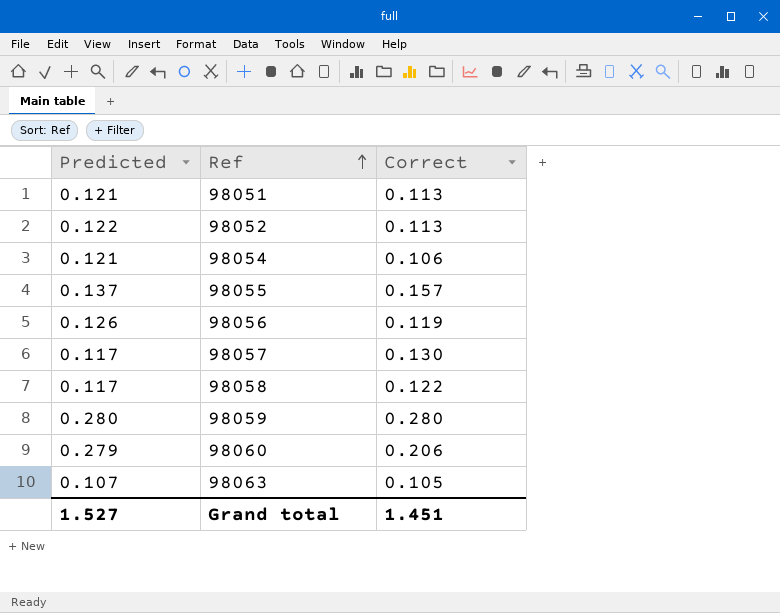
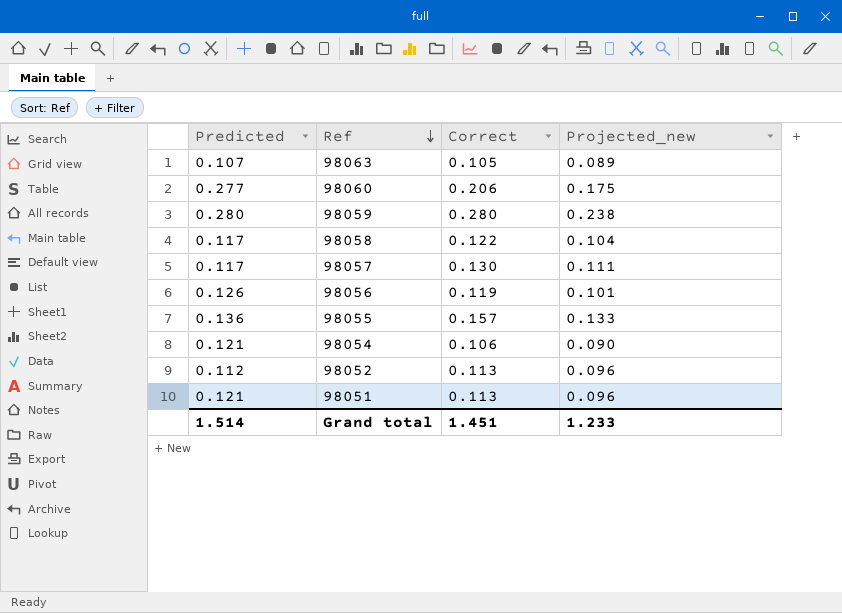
row order: Ref ascending -> Ref descending
column Projected_new | formula: none -> [Correct] * 0.85
98060 | Predicted: 0.279 -> 0.277
98055 | Predicted: 0.137 -> 0.136
98052 | Predicted: 0.122 -> 0.112
Grand total | Predicted: 1.527 -> 1.514

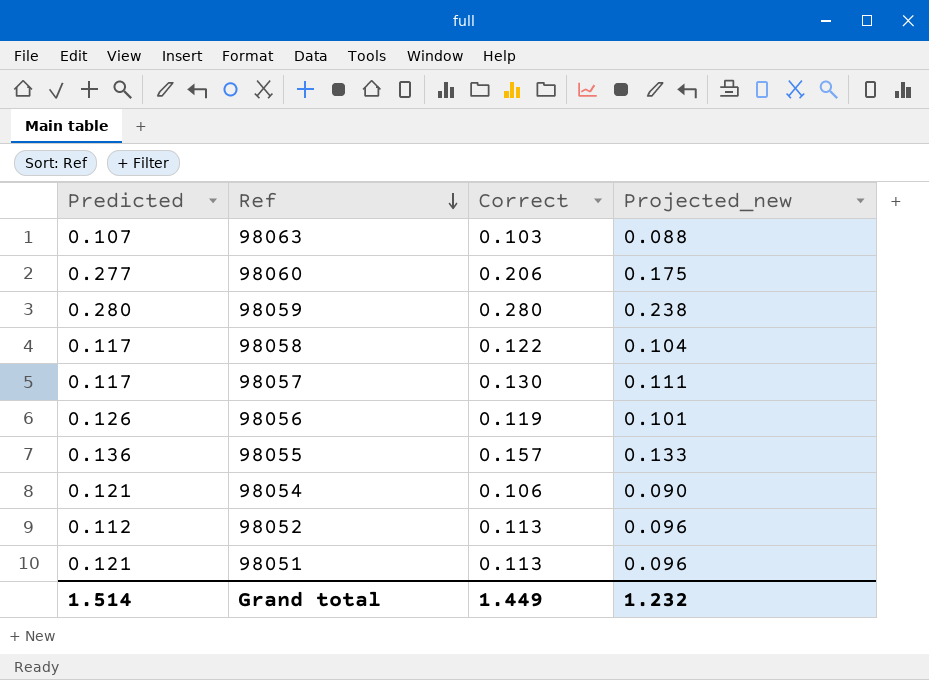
98063 | Correct: 0.105 -> 0.103
98063 | Projected_new: 0.089 -> 0.088
Grand total | Correct: 1.451 -> 1.449
Grand total | Projected_new: 1.233 -> 1.232

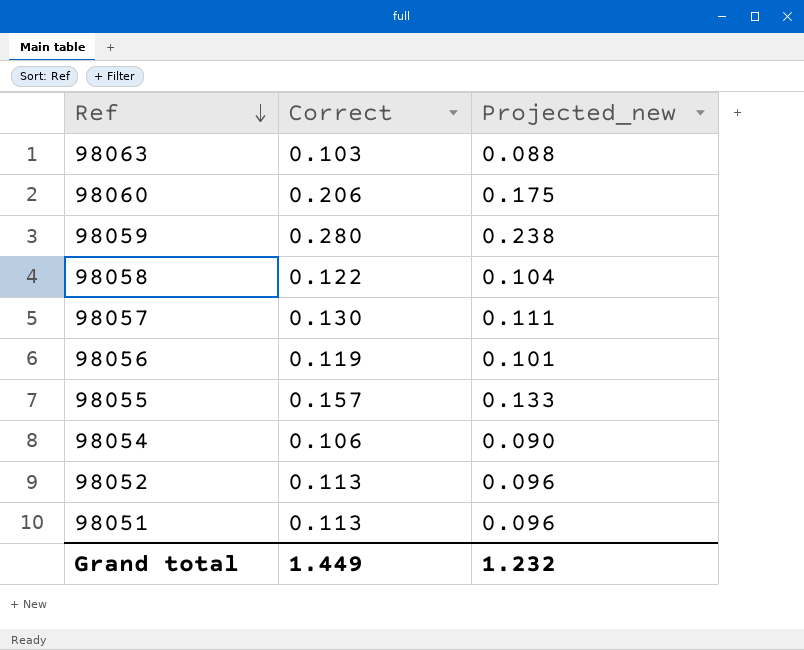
column Predicted | position: 1 -> none

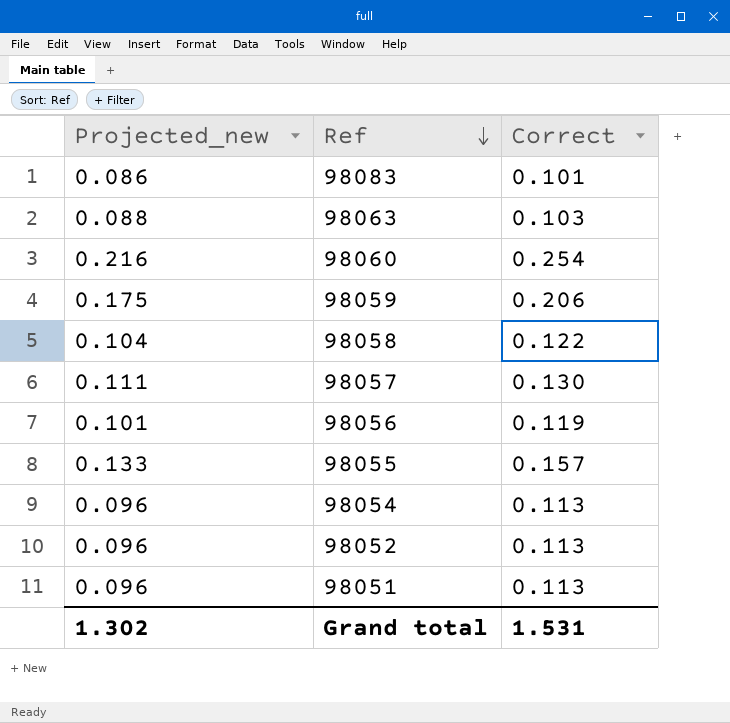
column Projected_new | position: 3 -> 1
row 98083: none -> 0.086 | 0.101
98060 | Projected_new: 0.175 -> 0.216
98060 | Correct: 0.206 -> 0.254
98059 | Projected_new: 0.238 -> 0.175
98059 | Correct: 0.280 -> 0.206
98054 | Projected_new: 0.090 -> 0.096
98054 | Correct: 0.106 -> 0.113
Grand total | Projected_new: 1.232 -> 1.302
Grand total | Correct: 1.449 -> 1.531

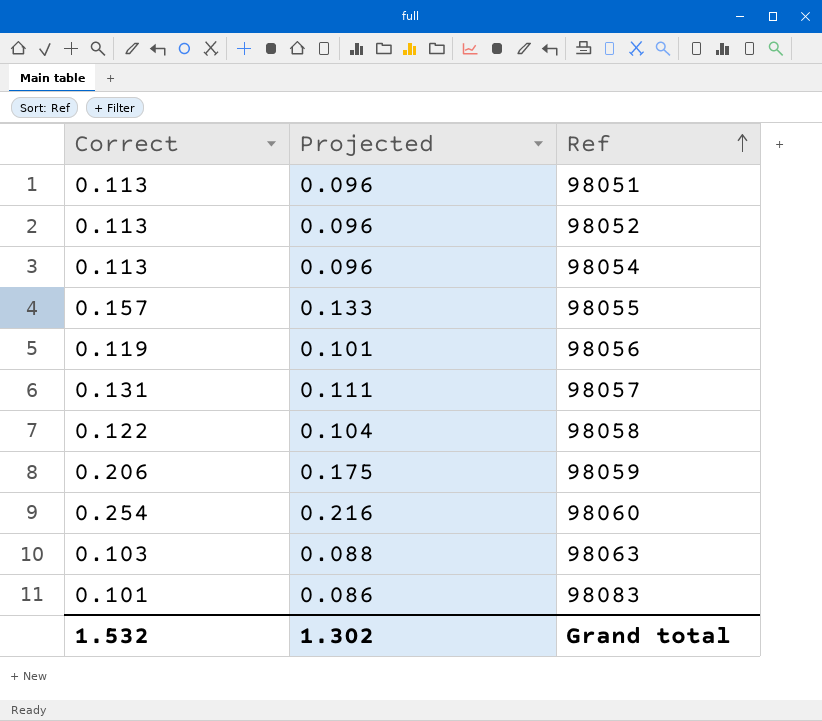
row order: Ref descending -> Ref ascending
column Correct | position: 3 -> 1
column name: Projected_new -> Projected
98057 | Correct: 0.130 -> 0.131
Grand total | Correct: 1.531 -> 1.532

